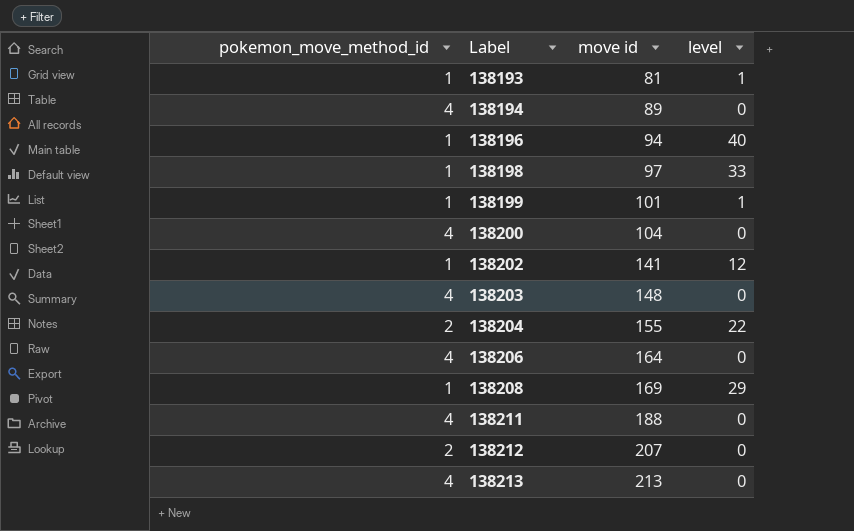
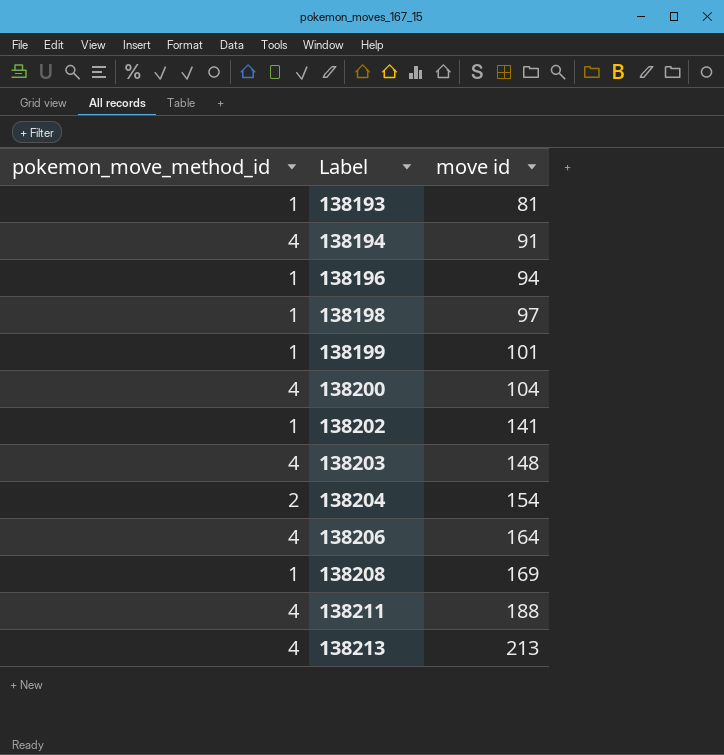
column level | position: 4 -> none
row 138212: 2 | 207 | 0 -> none
138194 | move id: 89 -> 91
138204 | move id: 155 -> 154

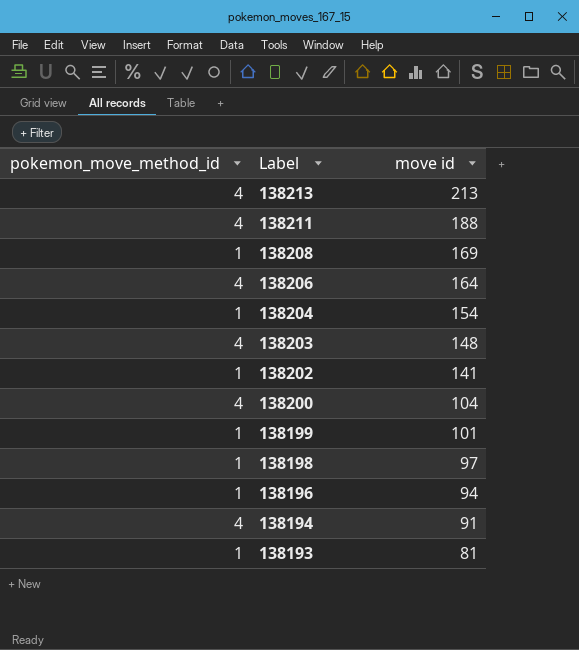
row order: Label ascending -> Label descending
138204 | pokemon_move_method_id: 2 -> 1

